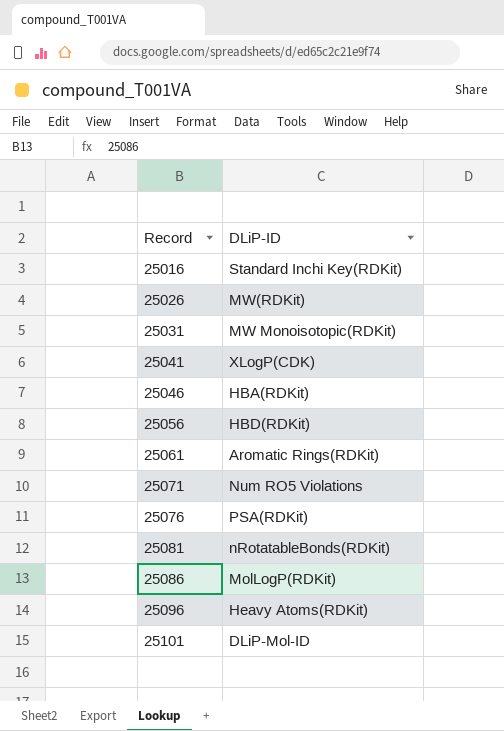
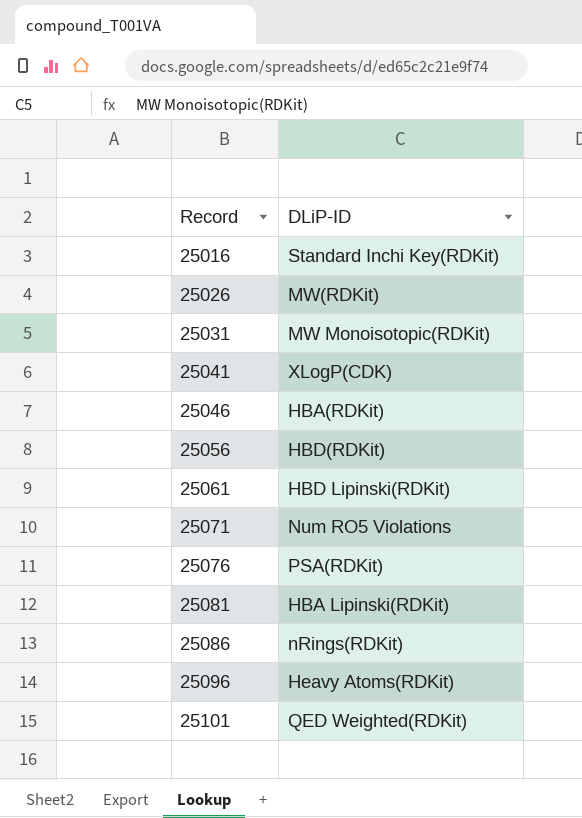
25061 | DLiP-ID: Aromatic Rings(RDKit) -> HBD Lipinski(RDKit)
25081 | DLiP-ID: nRotatableBonds(RDKit) -> HBA Lipinski(RDKit)
25086 | DLiP-ID: MolLogP(RDKit) -> nRings(RDKit)
25101 | DLiP-ID: DLiP-Mol-ID -> QED Weighted(RDKit)

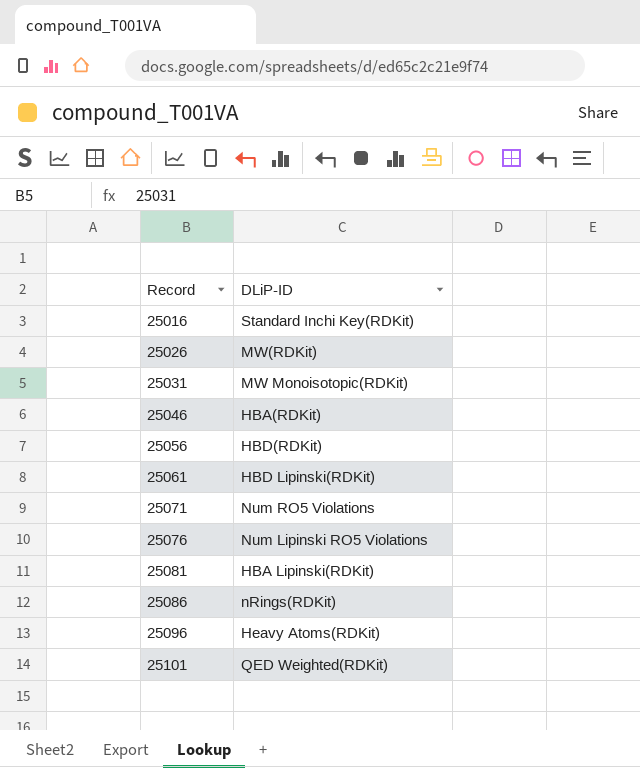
row 25041: XLogP(CDK) -> none
25076 | DLiP-ID: PSA(RDKit) -> Num Lipinski RO5 Violations

